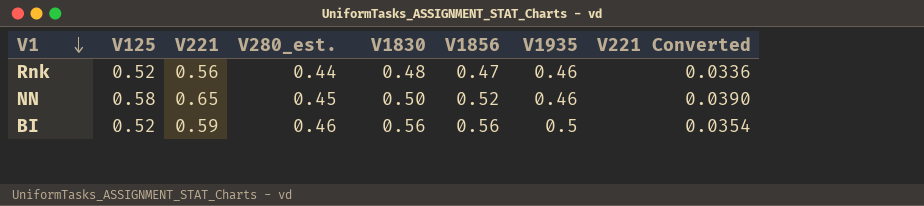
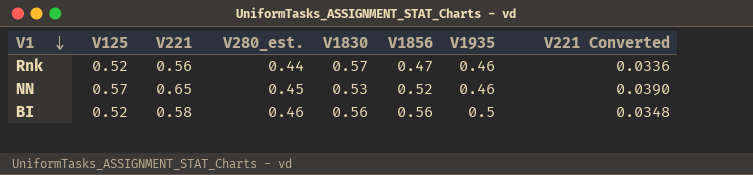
Rnk | V1830: 0.48 -> 0.57
NN | V125: 0.58 -> 0.57
NN | V1830: 0.50 -> 0.53
BI | V221: 0.59 -> 0.58
BI | V221 Converted: 0.0354 -> 0.0348

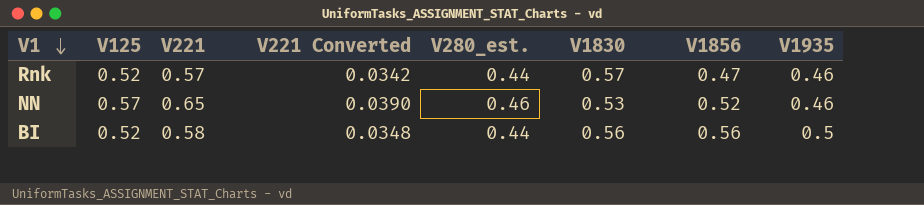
column V221 Converted | position: 8 -> 4
Rnk | V221: 0.56 -> 0.57
Rnk | V221 Converted: 0.0336 -> 0.0342
NN | V280_est.: 0.45 -> 0.46
BI | V280_est.: 0.46 -> 0.44

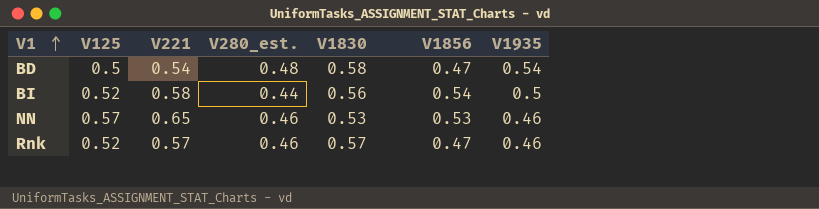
row order: V1 descending -> V1 ascending
column V221 Converted | formula: [V221] * 0.06 -> none
row BD: none -> 0.5 | 0.54 | 0.48 | 0.58 | 0.47 | 0.54
BI | V1856: 0.56 -> 0.54
NN | V1856: 0.52 -> 0.53
Rnk | V280_est.: 0.44 -> 0.46

